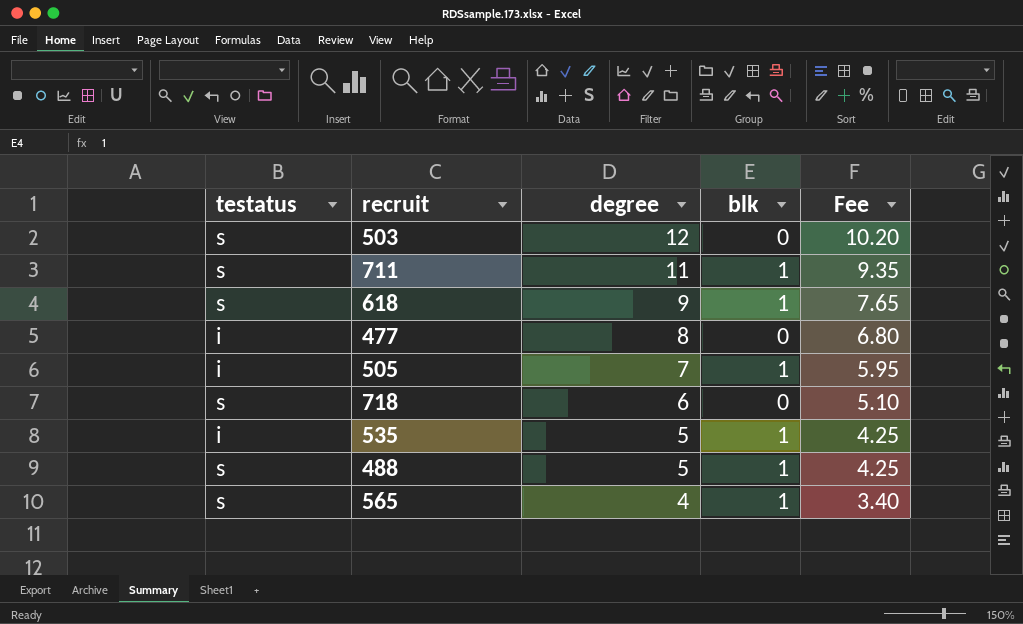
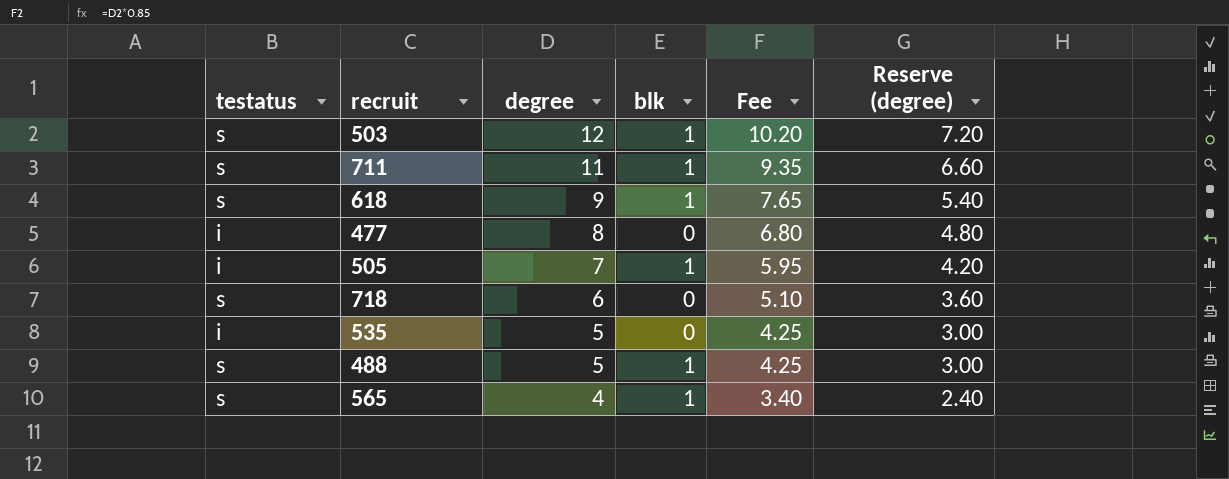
column Reserve (degree) | formula: none -> [degree] * 0.6
503 | blk: 0 -> 1
535 | blk: 1 -> 0

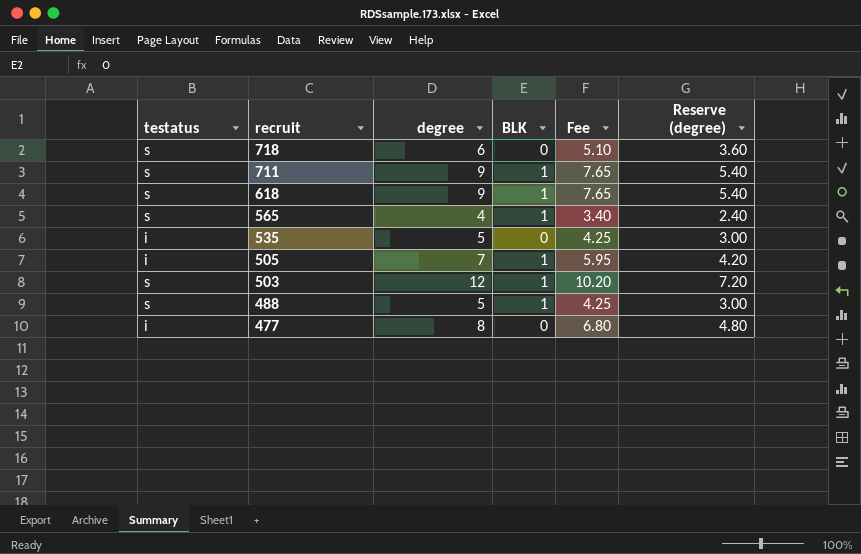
row order: degree descending -> recruit descending
column name: blk -> BLK
711 | degree: 11 -> 9
711 | Fee: 9.35 -> 7.65
711 | Reserve (degree): 6.60 -> 5.40

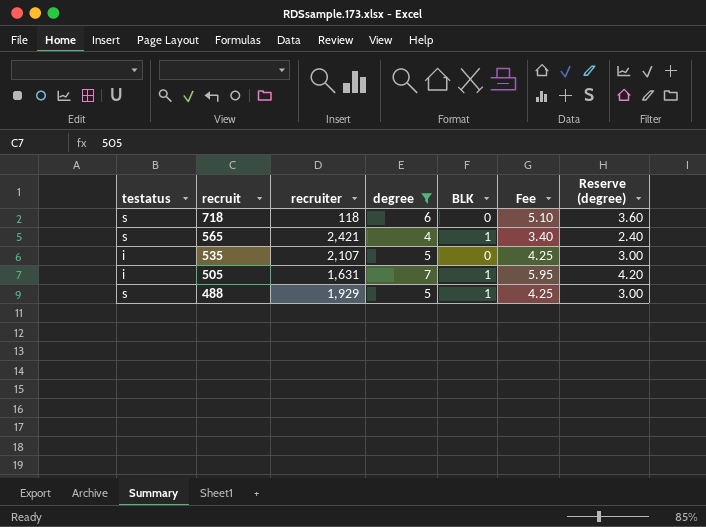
filter: none -> degree <= 7
column recruiter | position: none -> 3

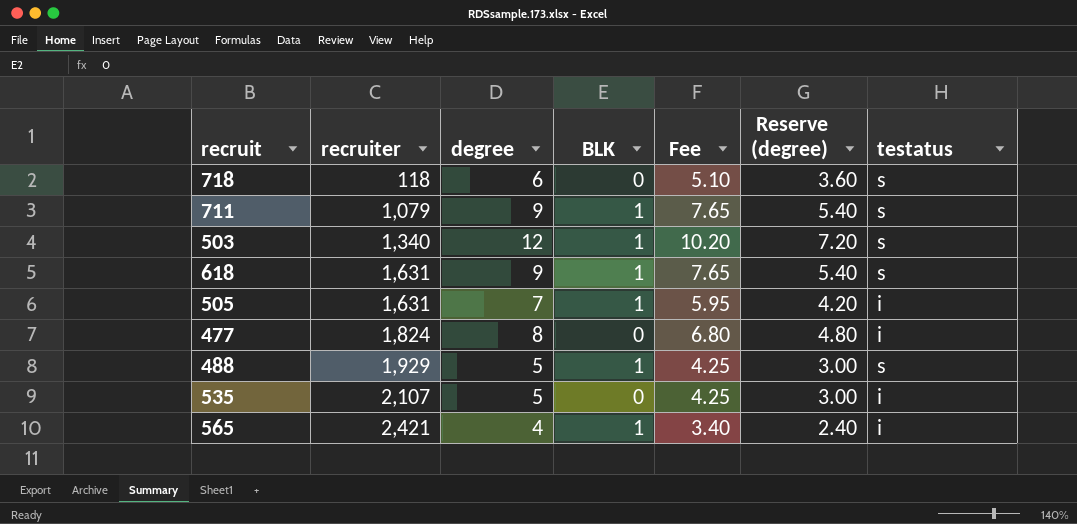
filter: degree <= 7 -> none
row order: recruit descending -> recruiter ascending
column testatus | position: 1 -> 7
565 | testatus: s -> i

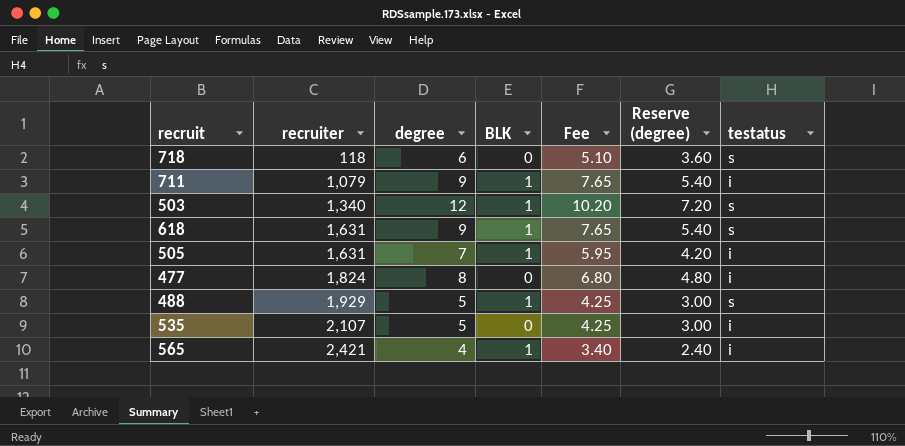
711 | testatus: s -> i

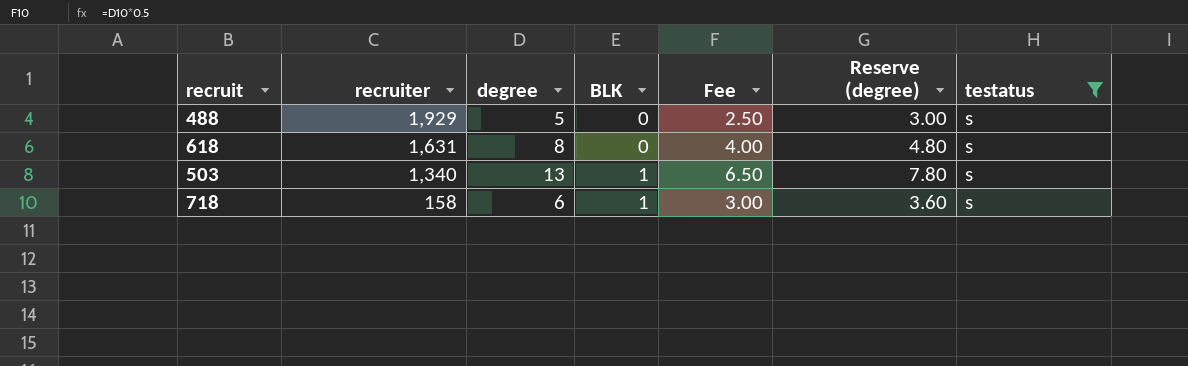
filter: none -> testatus = s
row order: recruiter ascending -> recruiter descending
column Fee | formula: [degree] * 0.85 -> [degree] * 0.5
488 | BLK: 1 -> 0
618 | degree: 9 -> 8
618 | BLK: 1 -> 0
618 | Reserve (degree): 5.40 -> 4.80
503 | degree: 12 -> 13
503 | Reserve (degree): 7.20 -> 7.80
718 | recruiter: 118 -> 158
718 | BLK: 0 -> 1

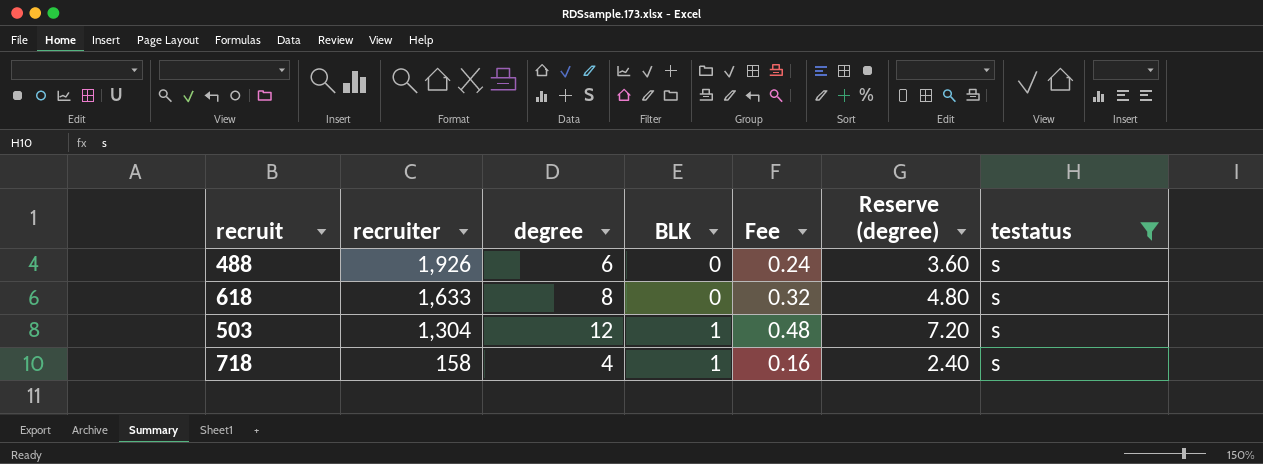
column Fee | formula: [degree] * 0.5 -> [degree] * 0.04
488 | recruiter: 1,929 -> 1,926
488 | degree: 5 -> 6
488 | Reserve (degree): 3.00 -> 3.60
618 | recruiter: 1,631 -> 1,633
503 | recruiter: 1,340 -> 1,304
503 | degree: 13 -> 12
503 | Reserve (degree): 7.80 -> 7.20
718 | degree: 6 -> 4
718 | Reserve (degree): 3.60 -> 2.40

